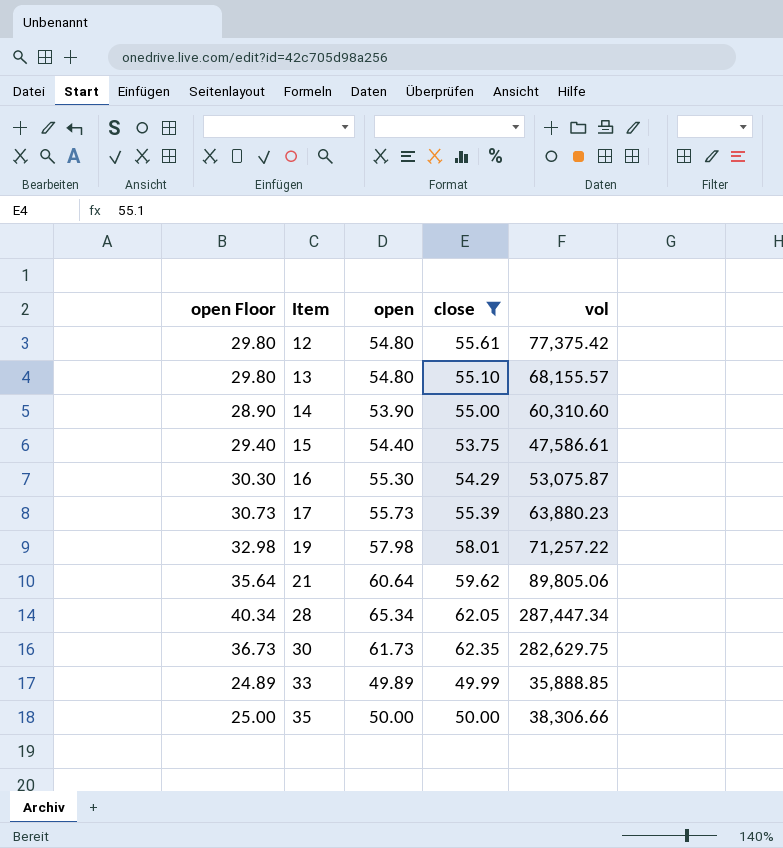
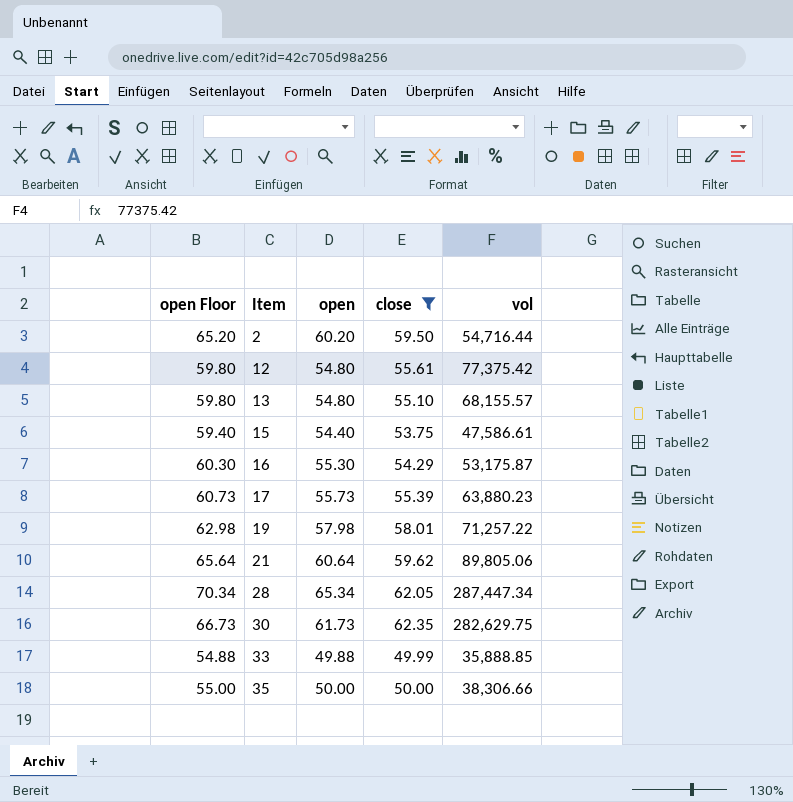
column open Floor | formula: [open] - 25 -> [open] + 5
row 14: 28.90 | 53.90 | 55.00 | 60,310.60 -> none
row 2: none -> 65.20 | 60.20 | 59.50 | 54,716.44
16 | vol: 53,075.87 -> 53,175.87
33 | open: 49.89 -> 49.88

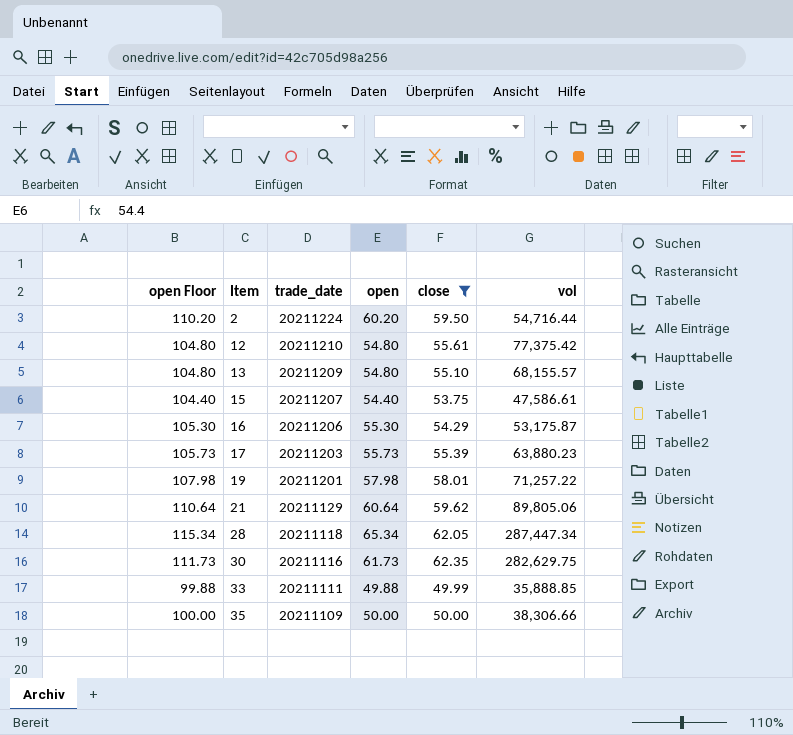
column open Floor | formula: [open] + 5 -> [open] + 50
column trade_date | position: none -> 3

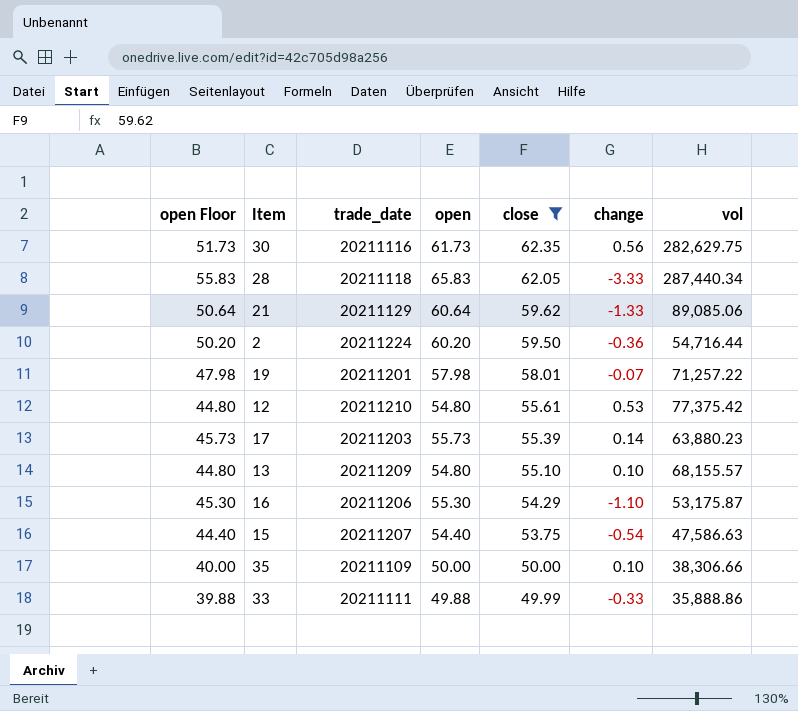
row order: Item ascending -> close descending
column open Floor | formula: [open] + 50 -> [open] - 10
column change | position: none -> 6
28 | open: 65.34 -> 65.83
28 | vol: 287,447.34 -> 287,440.34
21 | vol: 89,805.06 -> 89,085.06
15 | vol: 47,586.61 -> 47,586.63
33 | vol: 35,888.85 -> 35,888.86

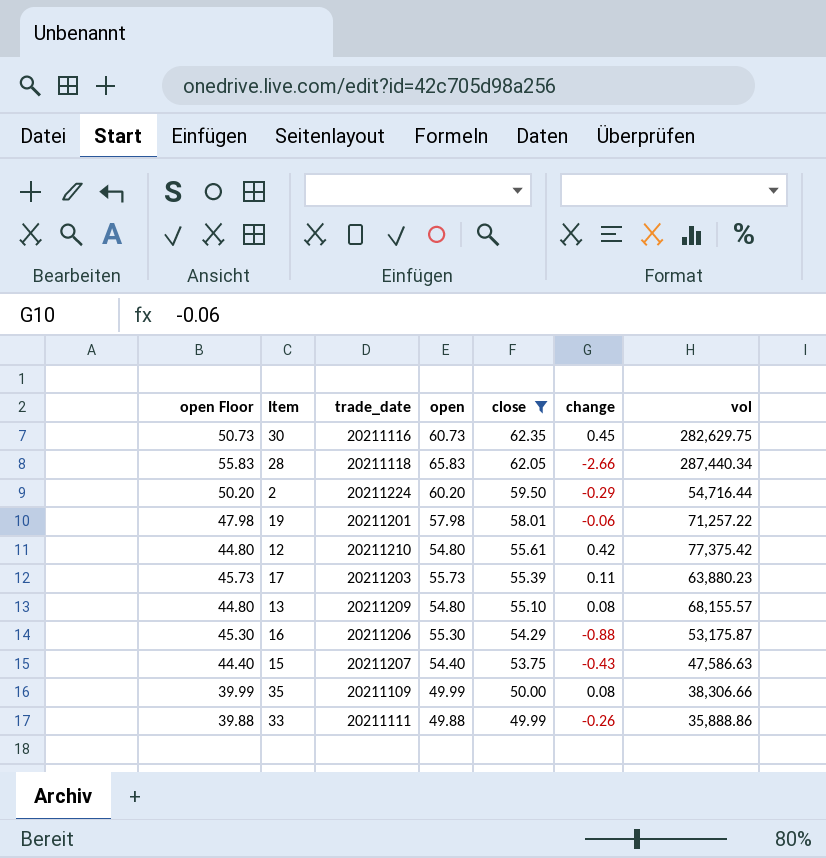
row 21: 50.64 | 20211129 | 60.64 | 59.62 | -1.33 | 89,085.06 -> none
30 | open Floor: 51.73 -> 50.73
30 | open: 61.73 -> 60.73
30 | change: 0.56 -> 0.45
28 | change: -3.33 -> -2.66
2 | change: -0.36 -> -0.29
19 | change: -0.07 -> -0.06
12 | change: 0.53 -> 0.42
17 | change: 0.14 -> 0.11
13 | change: 0.10 -> 0.08
16 | change: -1.10 -> -0.88
15 | change: -0.54 -> -0.43
35 | open Floor: 40.00 -> 39.99
35 | open: 50.00 -> 49.99
35 | change: 0.10 -> 0.08
33 | change: -0.33 -> -0.26

